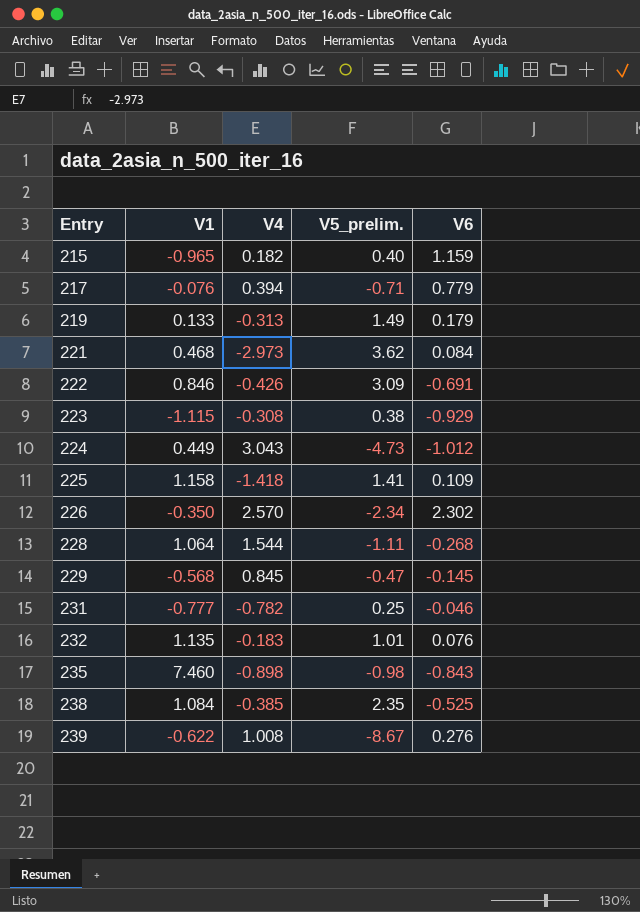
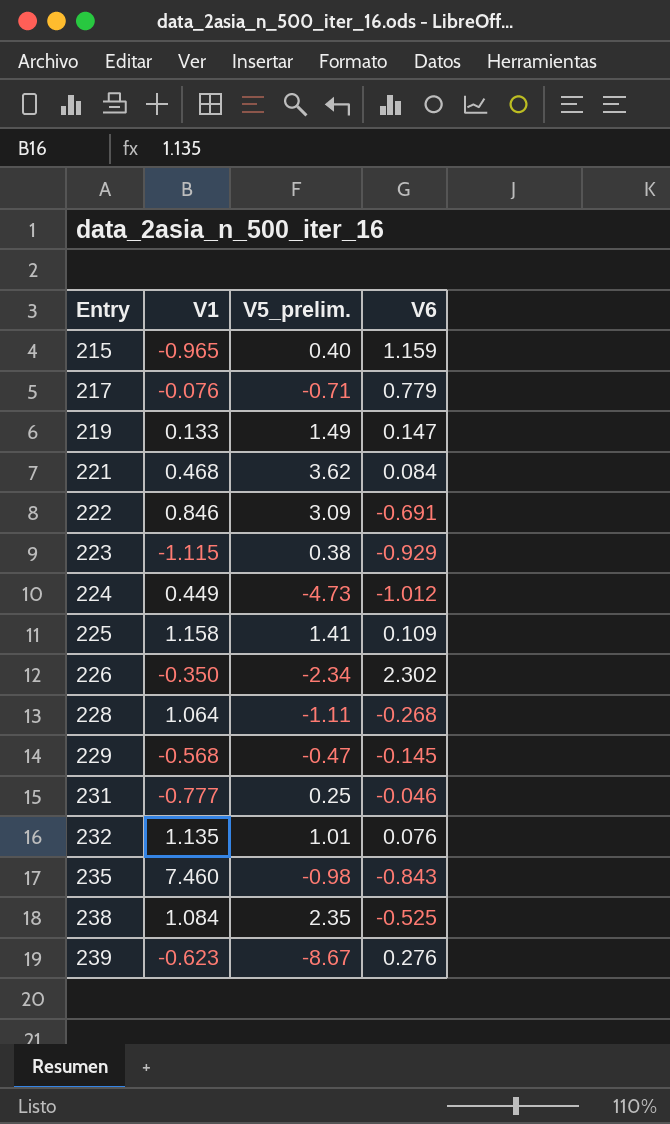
column V4 | position: 3 -> none
219 | V6: 0.179 -> 0.147
239 | V1: -0.622 -> -0.623

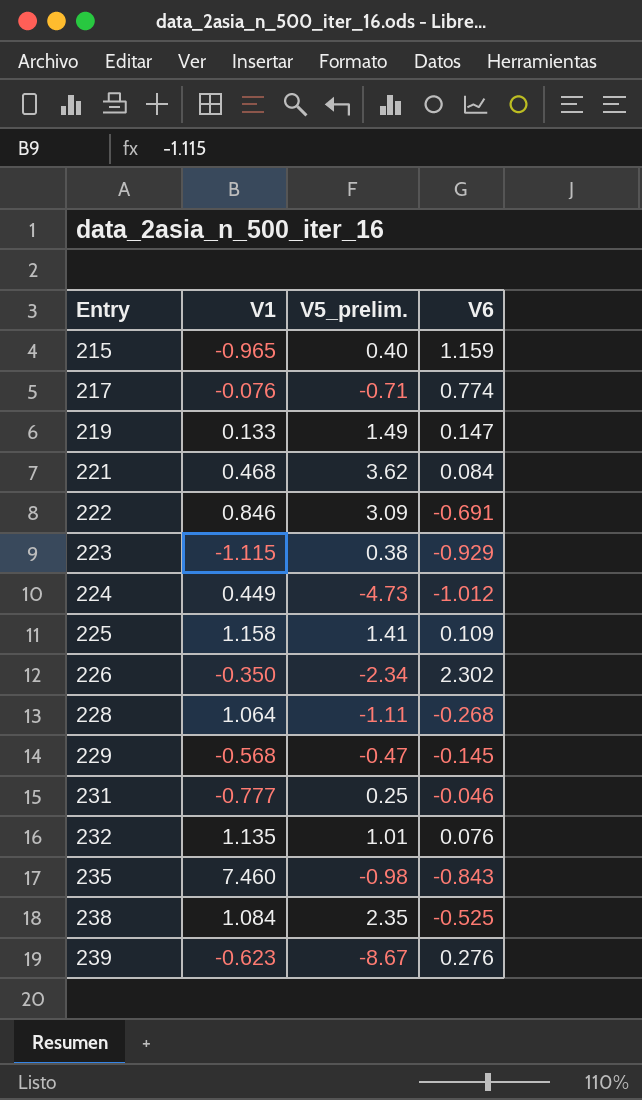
217 | V6: 0.779 -> 0.774

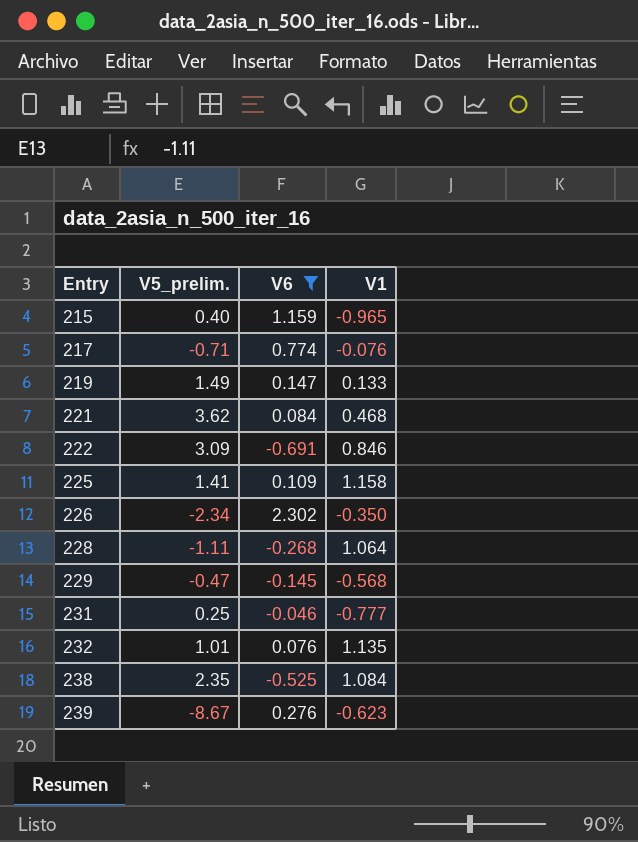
filter: none -> V6 >= -0.691
column V1 | position: 2 -> 4

